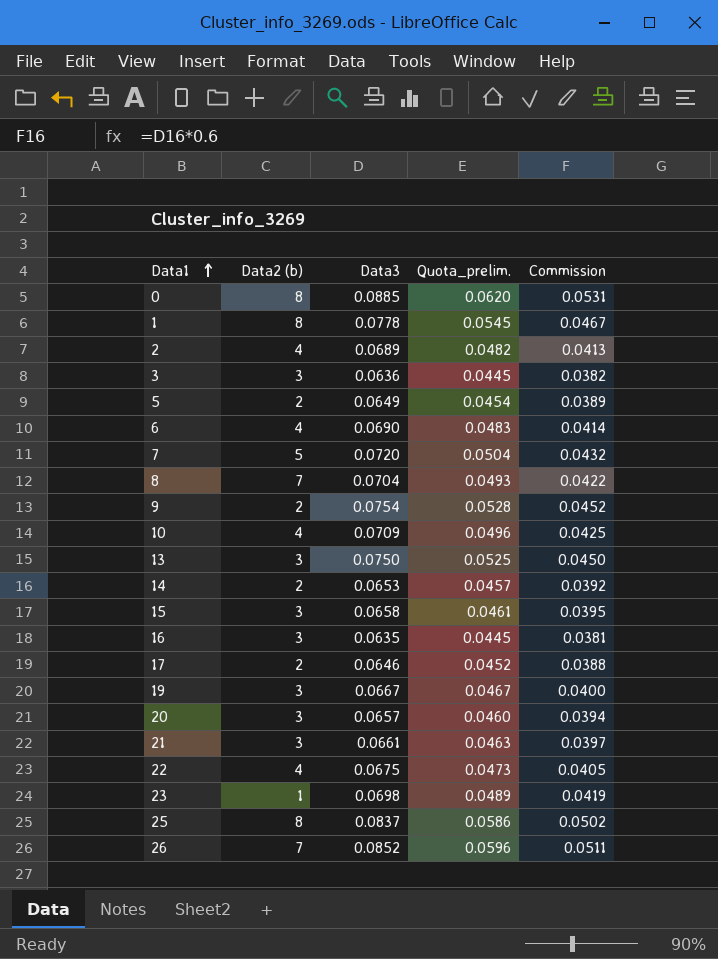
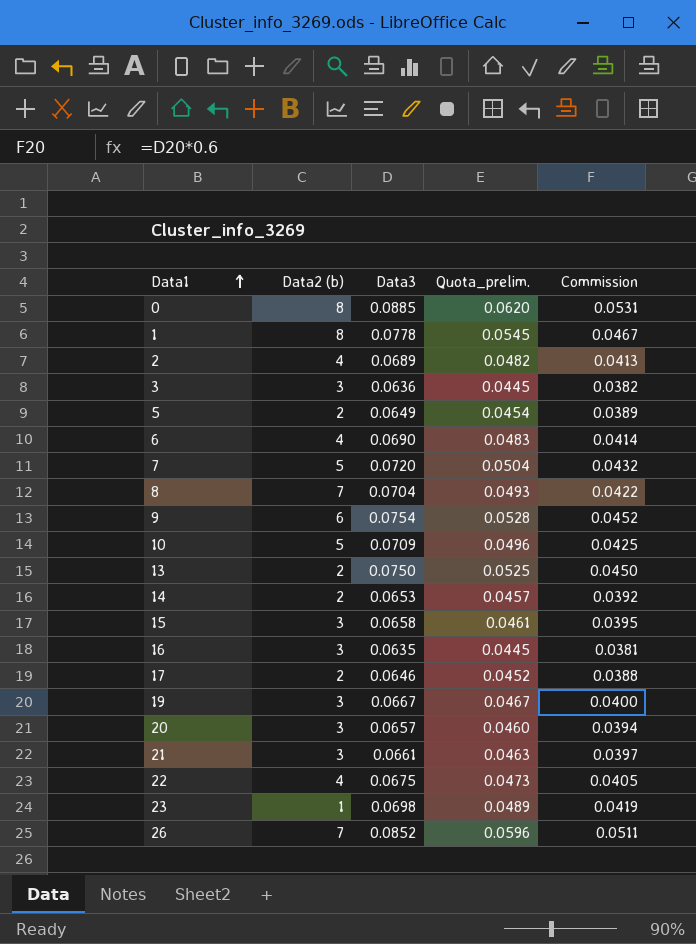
row 25: 8 | 0.0837 | 0.0586 | 0.0502 -> none
9 | Data2 (b): 2 -> 6
10 | Data2 (b): 4 -> 5
13 | Data2 (b): 3 -> 2

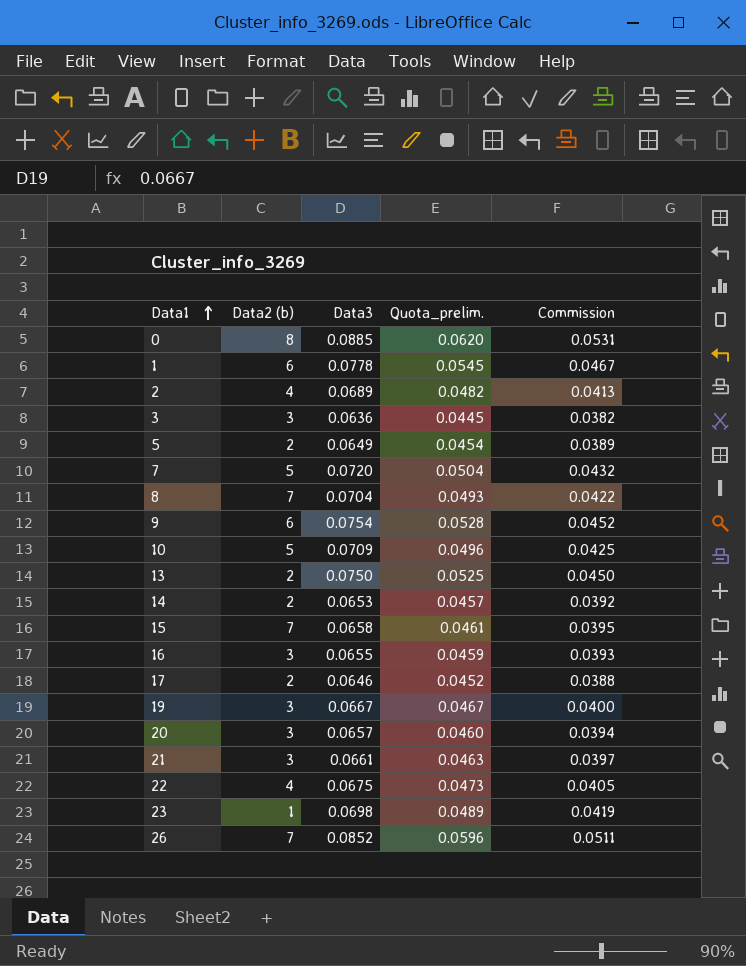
row 6: 4 | 0.0690 | 0.0483 | 0.0414 -> none
1 | Data2 (b): 8 -> 6
15 | Data2 (b): 3 -> 7
16 | Data3: 0.0635 -> 0.0655
16 | Quota_prelim.: 0.0445 -> 0.0459
16 | Commission: 0.0381 -> 0.0393

